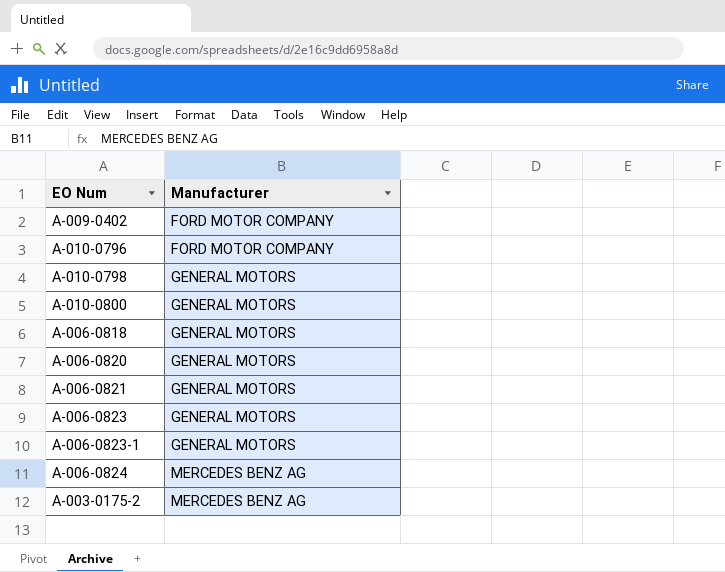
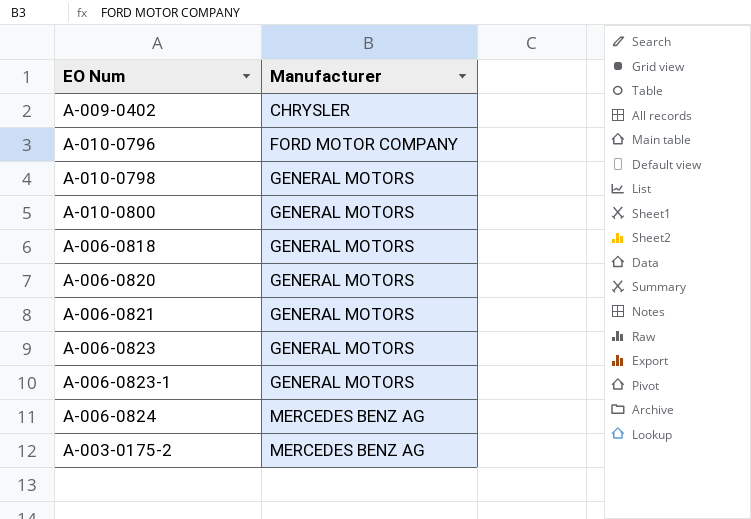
A-009-0402 | Manufacturer: FORD MOTOR COMPANY -> CHRYSLER

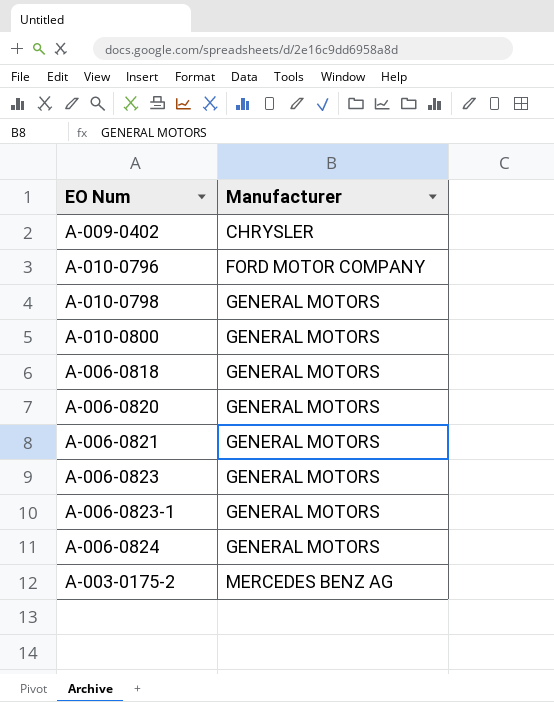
A-006-0824 | Manufacturer: MERCEDES BENZ AG -> GENERAL MOTORS

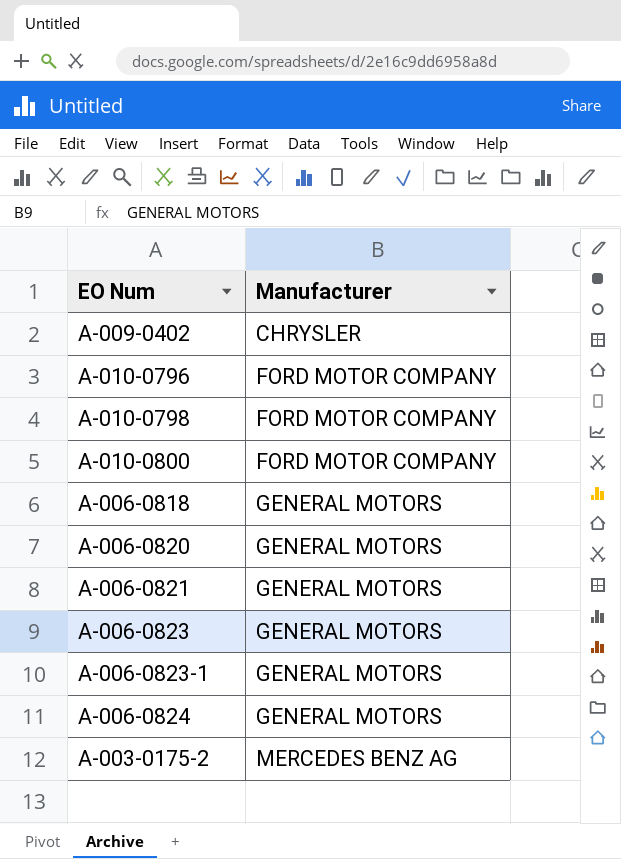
A-010-0798 | Manufacturer: GENERAL MOTORS -> FORD MOTOR COMPANY
A-010-0800 | Manufacturer: GENERAL MOTORS -> FORD MOTOR COMPANY

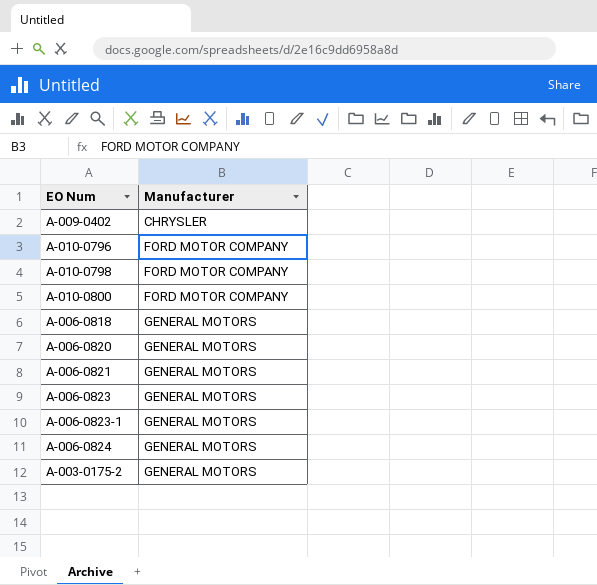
A-003-0175-2 | Manufacturer: MERCEDES BENZ AG -> GENERAL MOTORS

